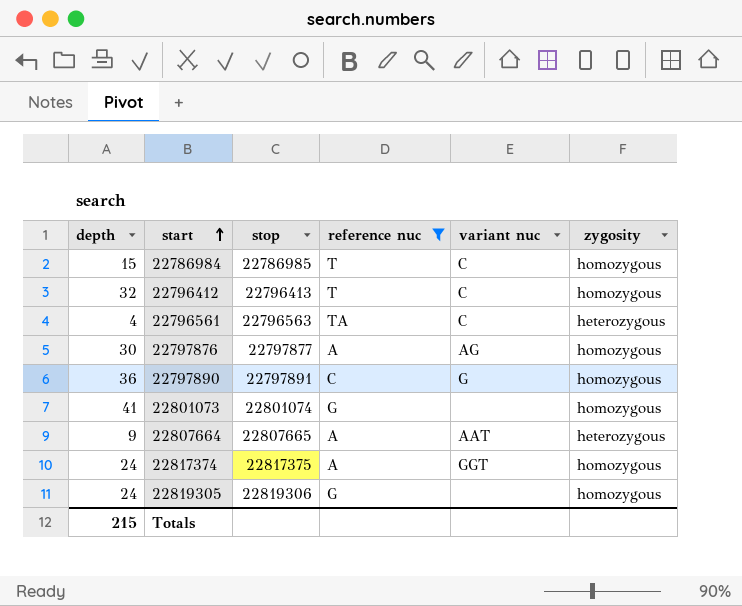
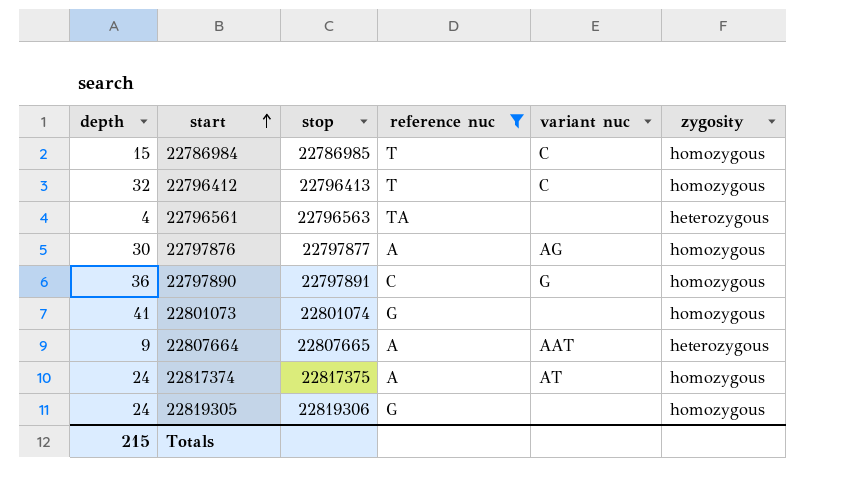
22796561 | variant nuc: C -> none
22817374 | variant nuc: GGT -> AT

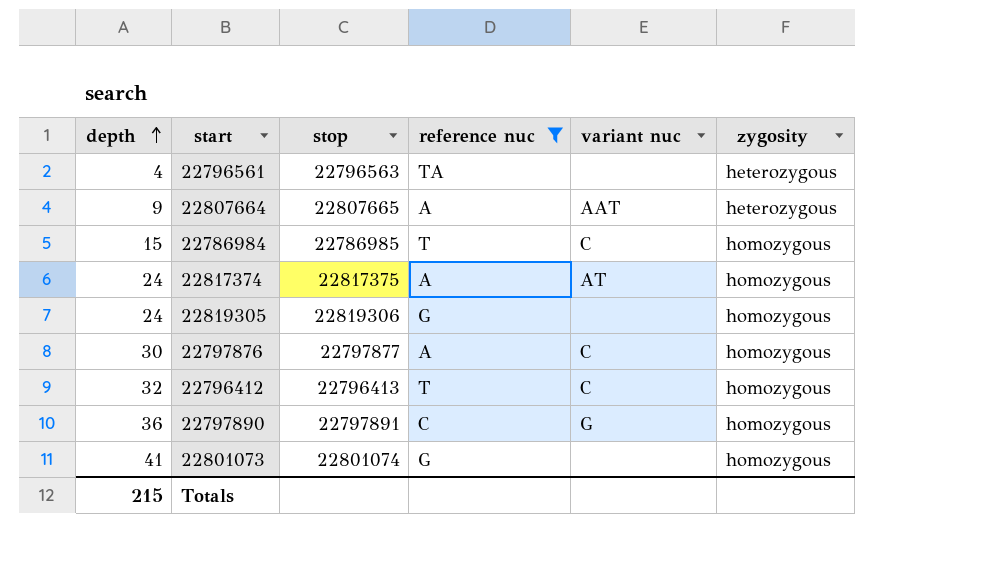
row order: start ascending -> depth ascending
22797876 | variant nuc: AG -> C

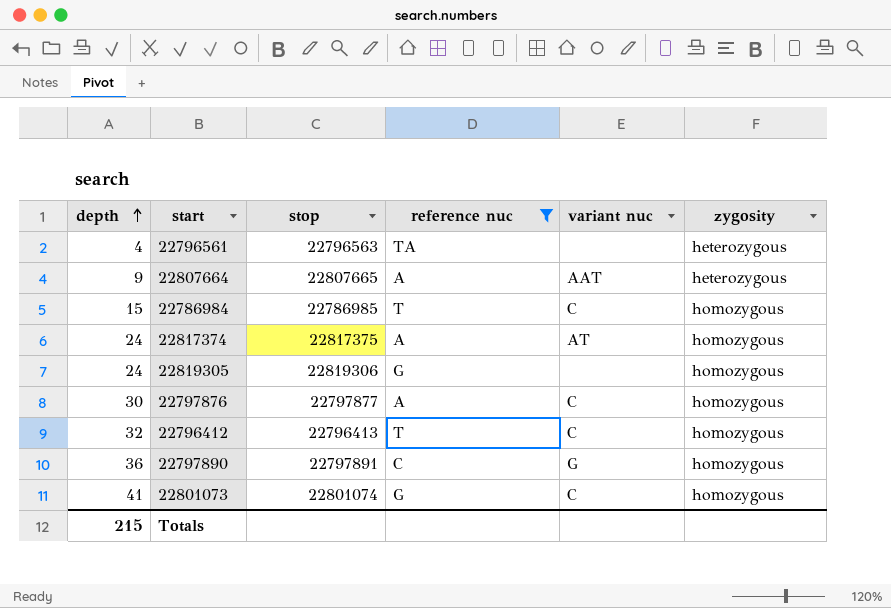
22801073 | variant nuc: none -> C

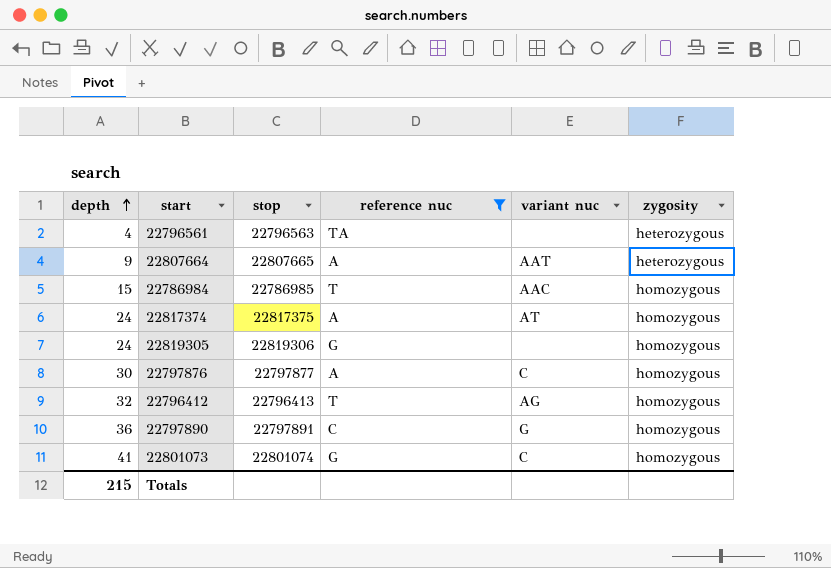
22786984 | variant nuc: C -> AAC
22796412 | variant nuc: C -> AG

